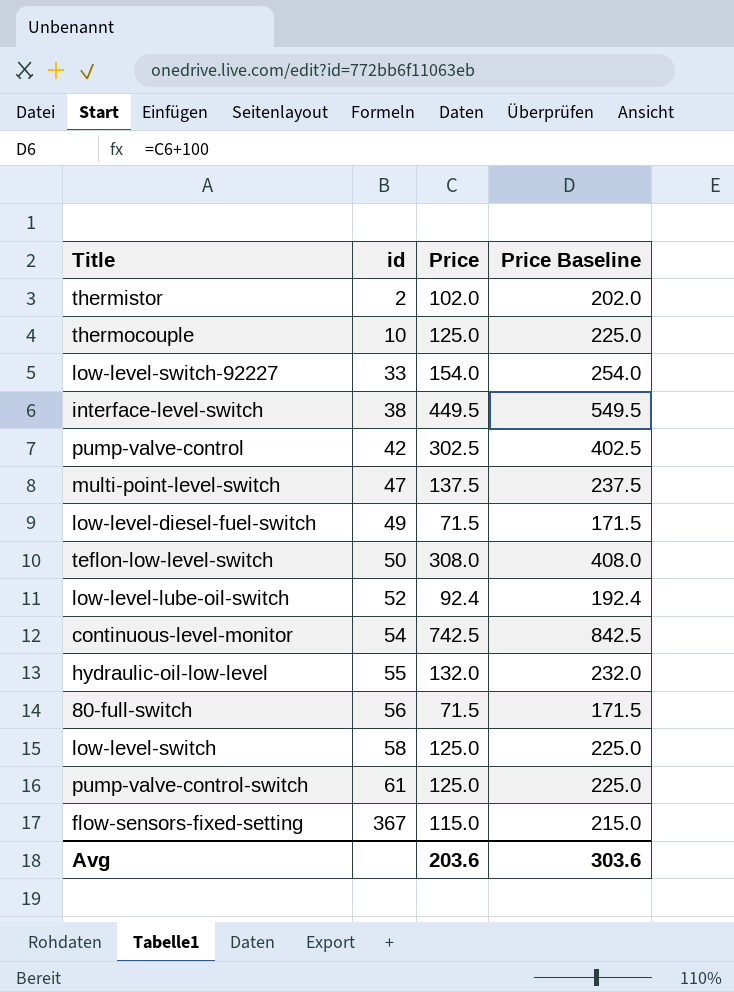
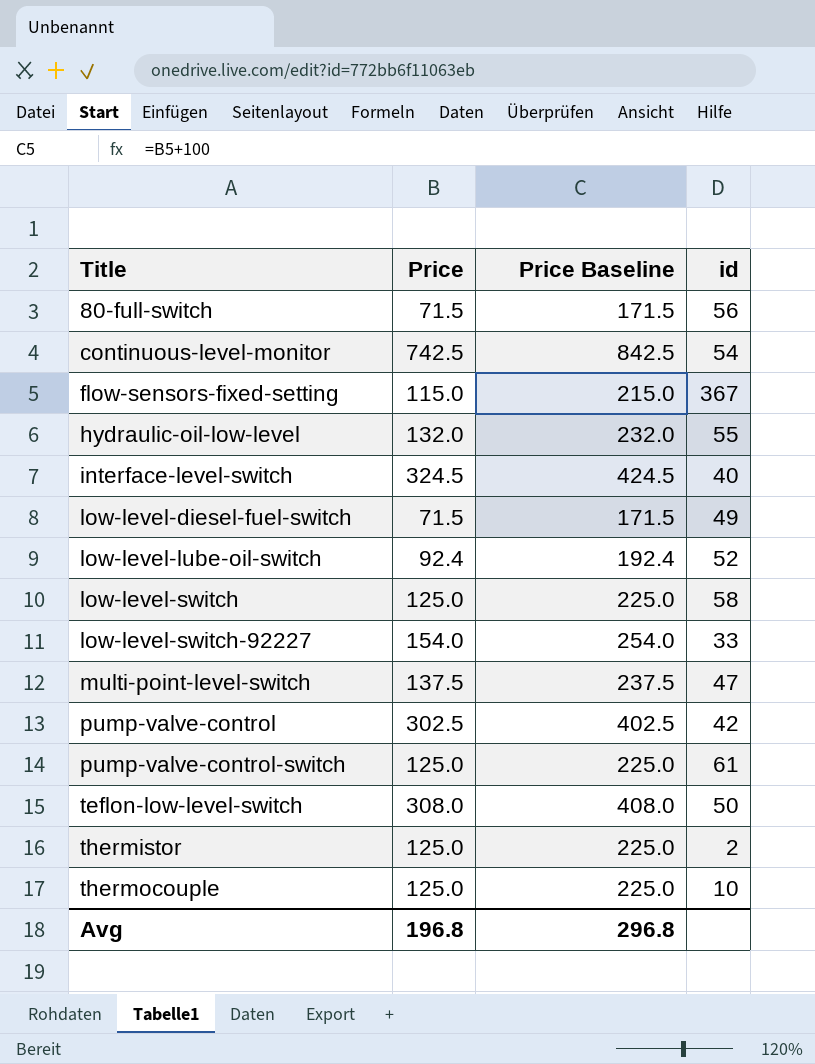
row order: id ascending -> Title ascending
column id | position: 2 -> 4
interface-level-switch | Price: 449.5 -> 324.5
interface-level-switch | Price Baseline: 549.5 -> 424.5
interface-level-switch | id: 38 -> 40
thermistor | Price: 102.0 -> 125.0
thermistor | Price Baseline: 202.0 -> 225.0
Avg | Price: 203.6 -> 196.8
Avg | Price Baseline: 303.6 -> 296.8

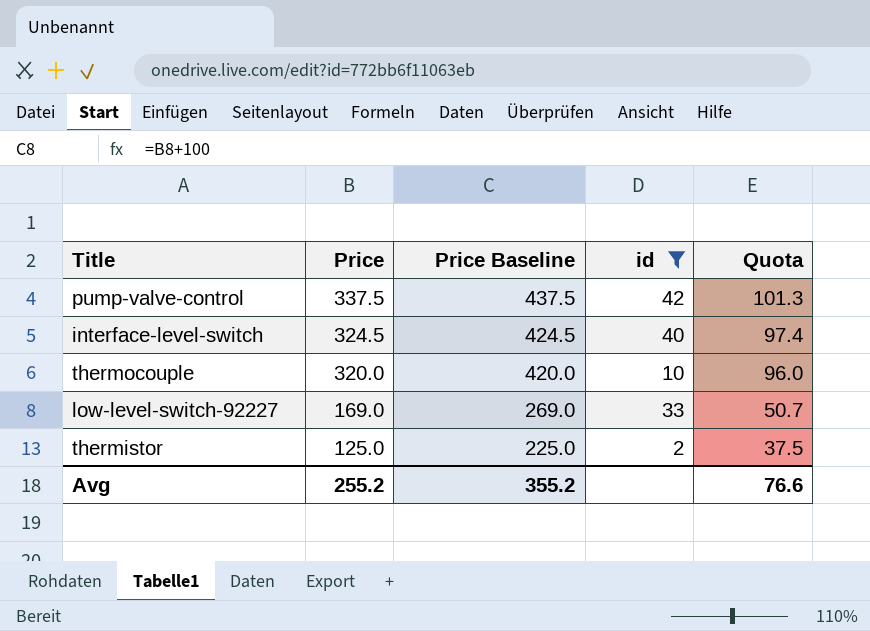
filter: none -> id <= 42
row order: Title ascending -> Price descending
column Quota | formula: none -> [Price] * 0.3
pump-valve-control | Price: 302.5 -> 337.5
pump-valve-control | Price Baseline: 402.5 -> 437.5
thermocouple | Price: 125.0 -> 320.0
thermocouple | Price Baseline: 225.0 -> 420.0
low-level-switch-92227 | Price: 154.0 -> 169.0
low-level-switch-92227 | Price Baseline: 254.0 -> 269.0
Avg | Price: 196.8 -> 255.2
Avg | Price Baseline: 296.8 -> 355.2

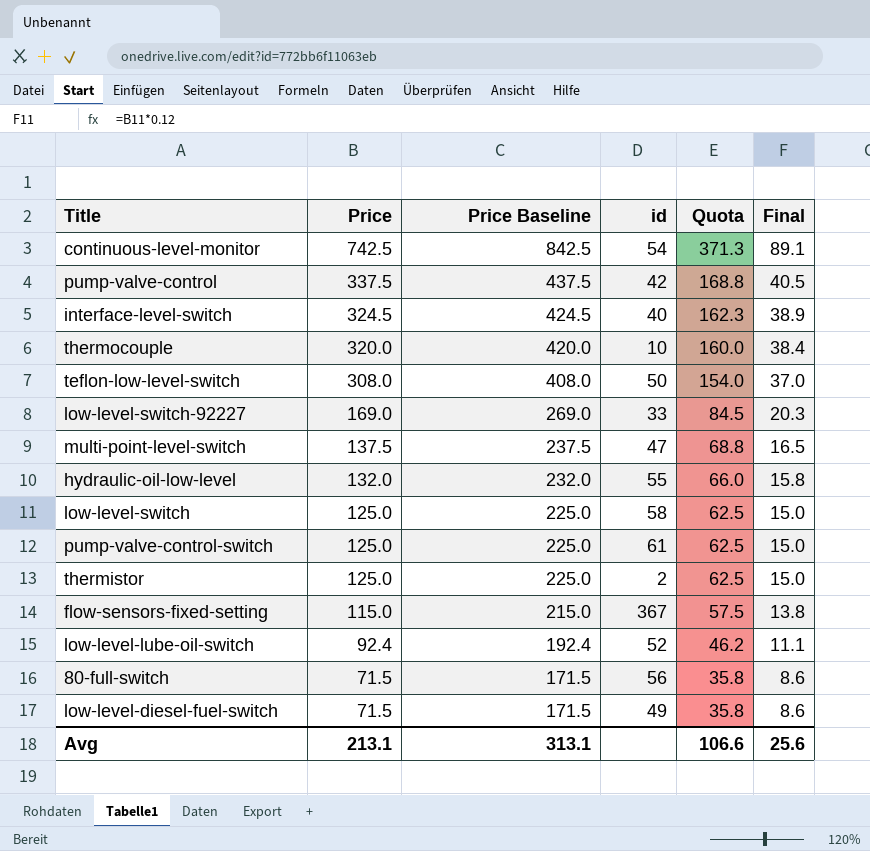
filter: id <= 42 -> none
column Quota | formula: [Price] * 0.3 -> [Price] * 0.5
column Final | formula: none -> [Price] * 0.12
Avg | Price: 255.2 -> 213.1
Avg | Price Baseline: 355.2 -> 313.1
Avg | Quota: 76.6 -> 106.6

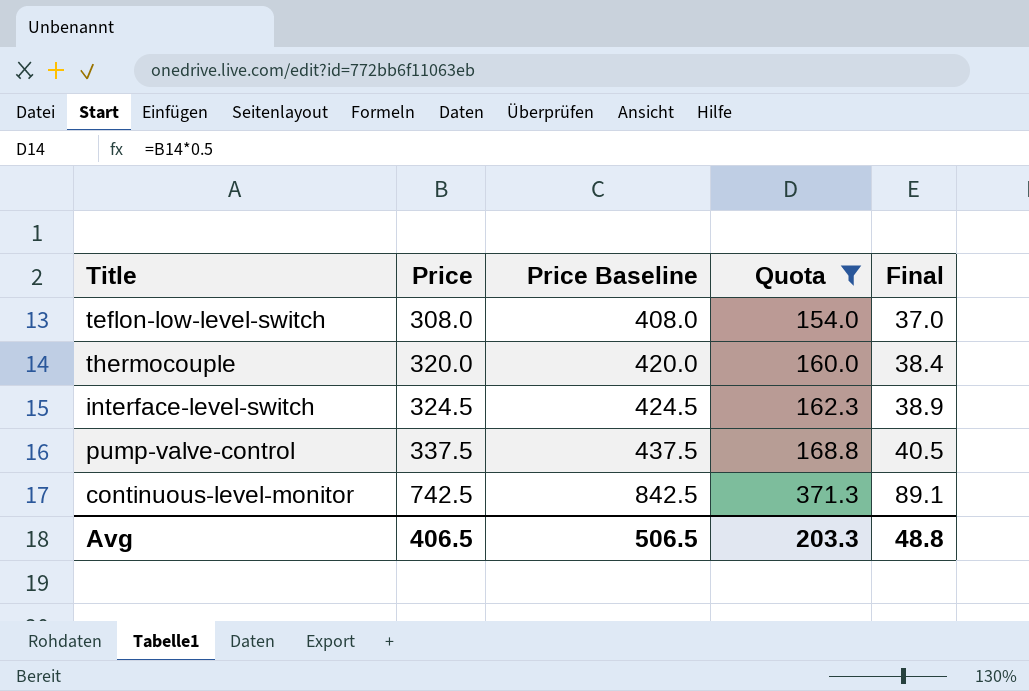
filter: none -> Quota >= 154.0
row order: Price descending -> Price ascending
column id | position: 4 -> none
Avg | Price: 213.1 -> 406.5
Avg | Price Baseline: 313.1 -> 506.5
Avg | Quota: 106.6 -> 203.3
Avg | Final: 25.6 -> 48.8

